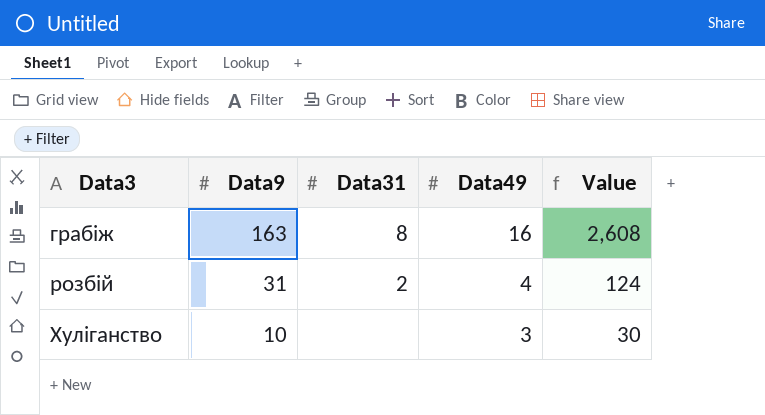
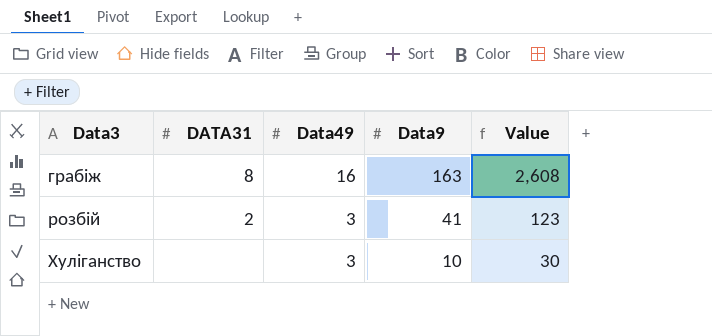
column name: Data31 -> DATA31
column Data9 | position: 2 -> 4
розбій | Data49: 4 -> 3
розбій | Data9: 31 -> 41
розбій | Value: 124 -> 123

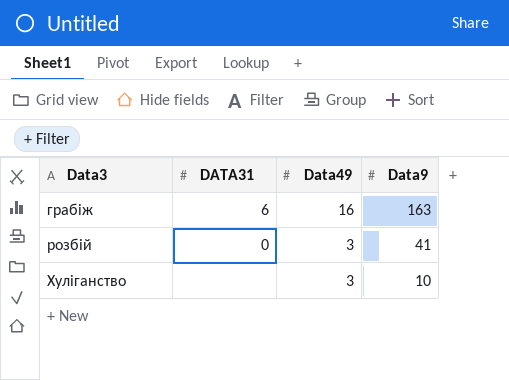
column Value | formula: [Data49] * [Data9] -> none
грабіж | DATA31: 8 -> 6
розбій | DATA31: 2 -> 0

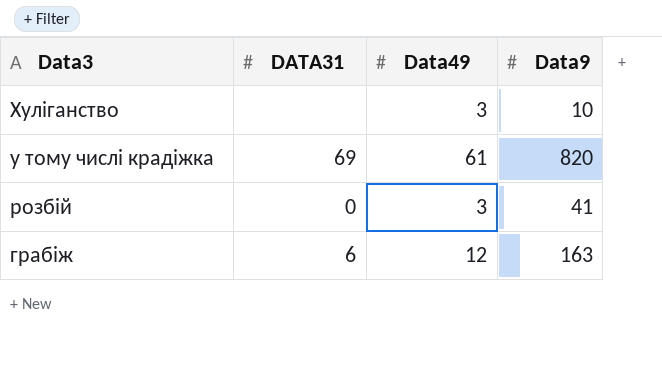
row order: Data3 ascending -> Data3 descending
row у тому числі крадіжка: none -> 69 | 61 | 820
грабіж | Data49: 16 -> 12

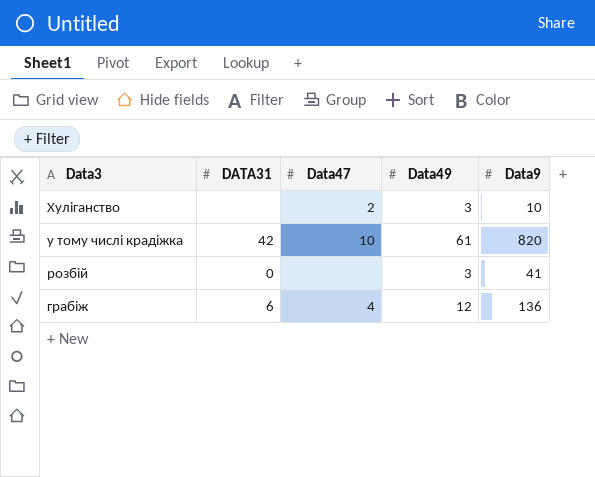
column Data47 | position: none -> 3
у тому числі крадіжка | DATA31: 69 -> 42
грабіж | Data9: 163 -> 136

